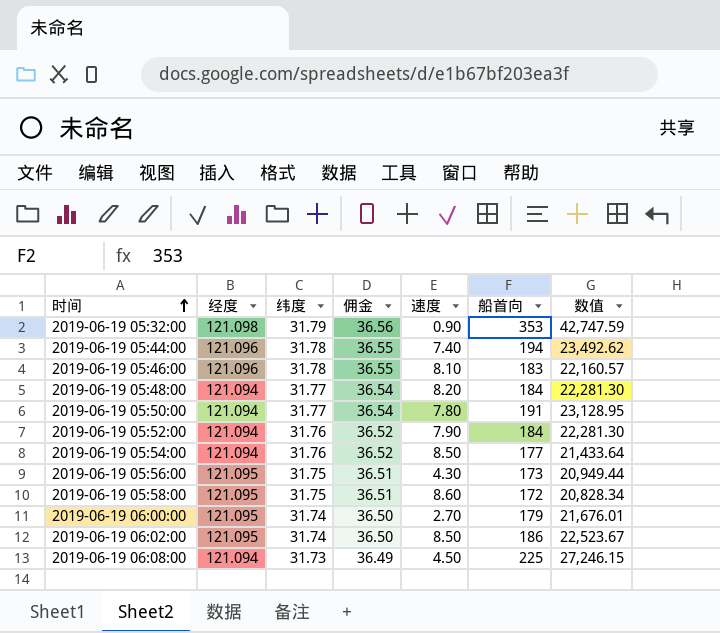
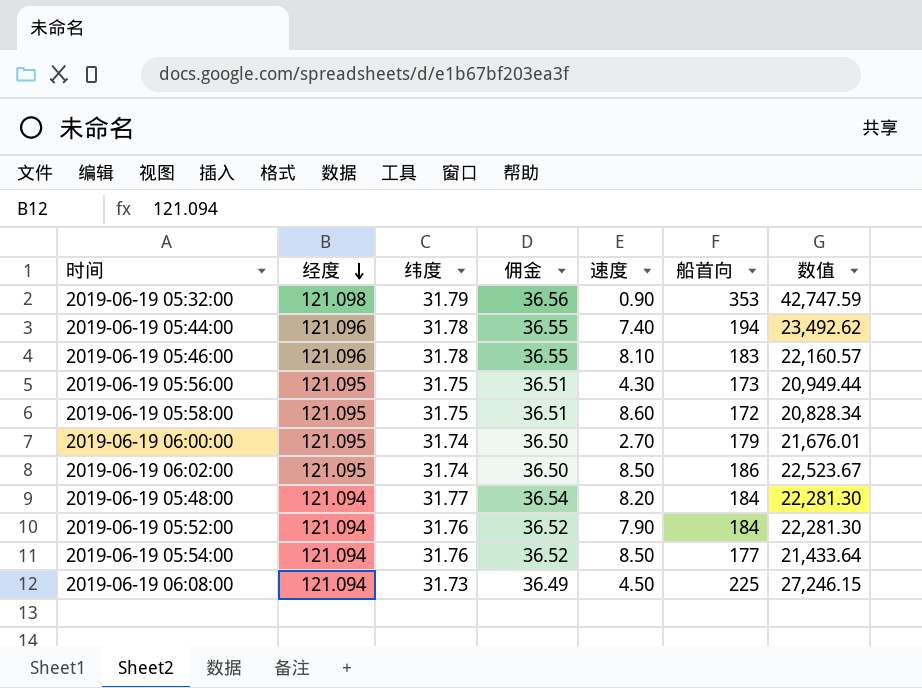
row order: 时间 ascending -> 经度 descending
row 2019-06-19 05:50:00: 121.094 | 31.77 | 36.54 | 7.80 | 191 | 23,128.95 -> none

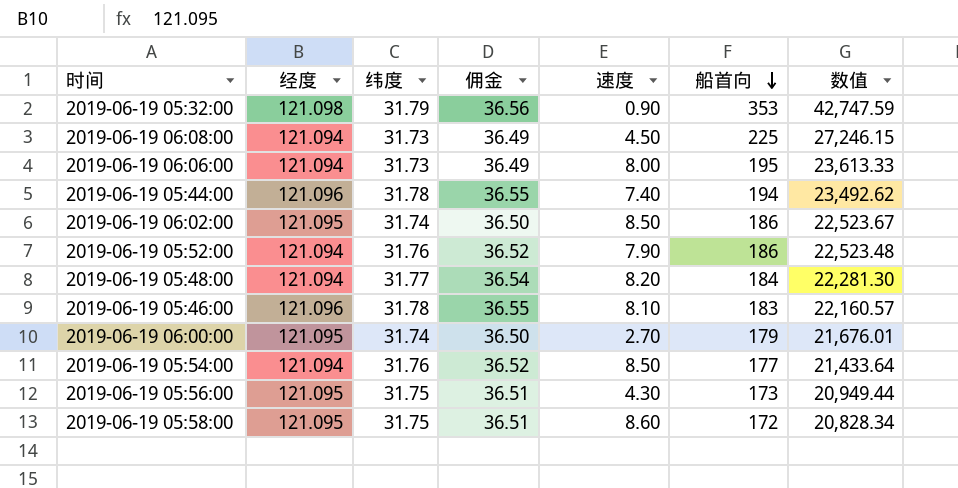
row order: 经度 descending -> 船首向 descending
row 2019-06-19 06:06:00: none -> 121.094 | 31.73 | 36.49 | 8.00 | 195 | 23,613.33
2019-06-19 05:52:00 | 船首向: 184 -> 186
2019-06-19 05:52:00 | 数值: 22,281.30 -> 22,523.48

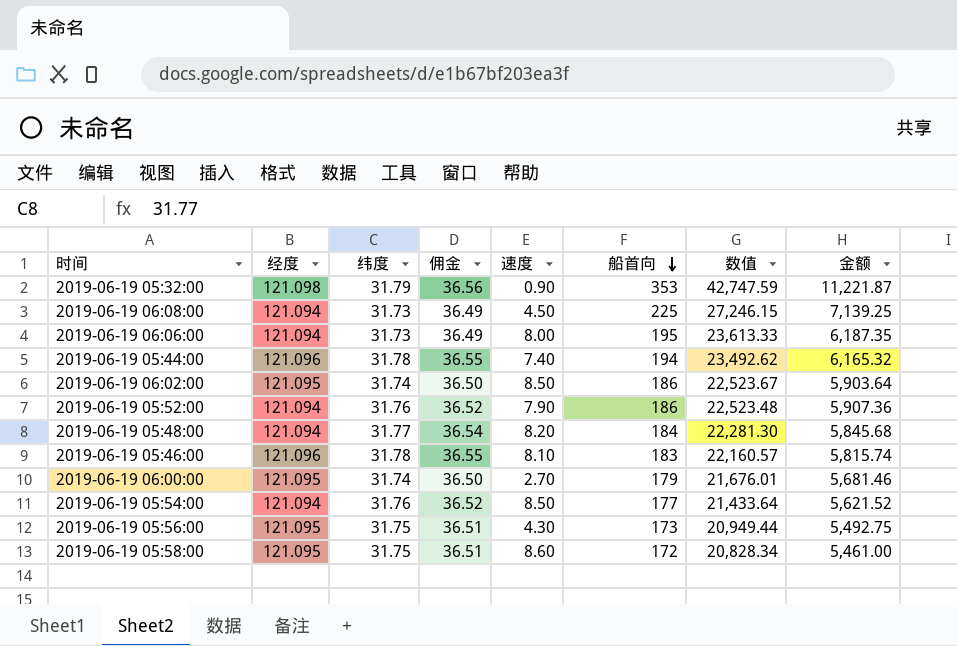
column 金额 | formula: none -> [纬度] * [船首向]

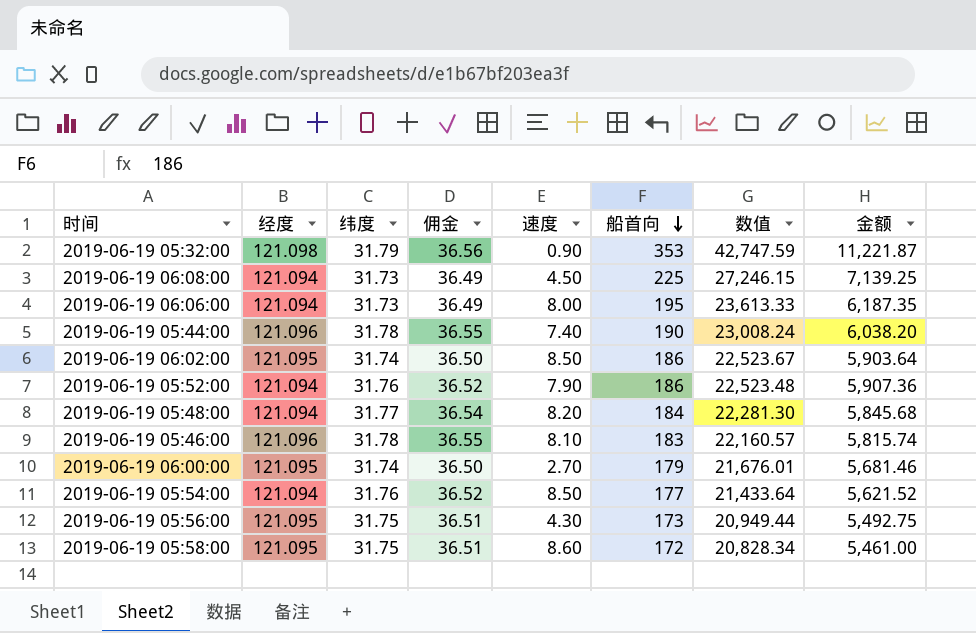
2019-06-19 05:44:00 | 船首向: 194 -> 190
2019-06-19 05:44:00 | 数值: 23,492.62 -> 23,008.24
2019-06-19 05:44:00 | 金额: 6,165.32 -> 6,038.20

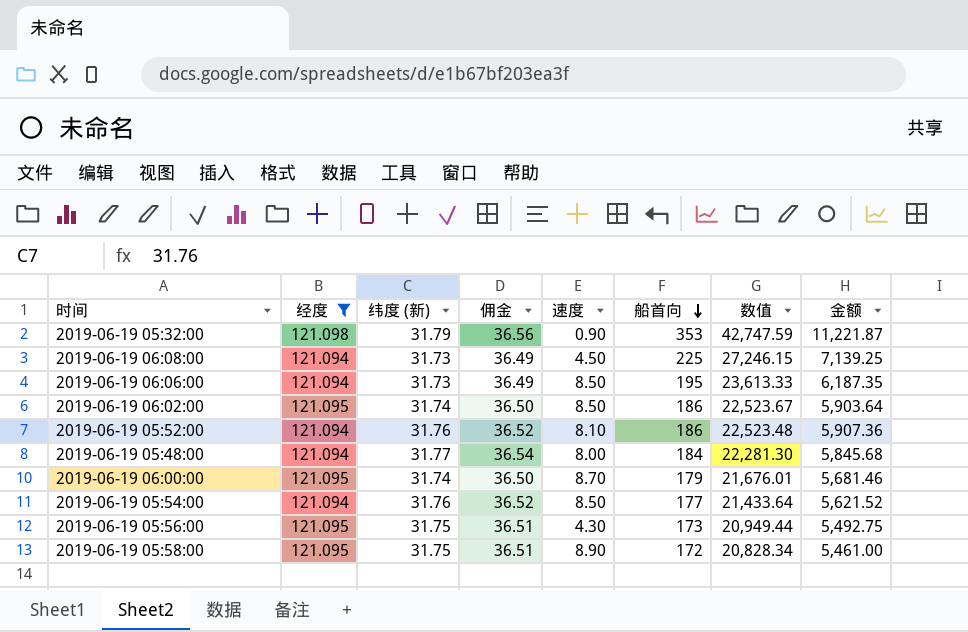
filter: none -> 经度 != 121.096
column name: 纬度 -> 纬度 (新)
2019-06-19 06:06:00 | 速度: 8.00 -> 8.50
2019-06-19 05:52:00 | 速度: 7.90 -> 8.10
2019-06-19 05:48:00 | 速度: 8.20 -> 8.00
2019-06-19 06:00:00 | 速度: 2.70 -> 8.70
2019-06-19 05:58:00 | 速度: 8.60 -> 8.90

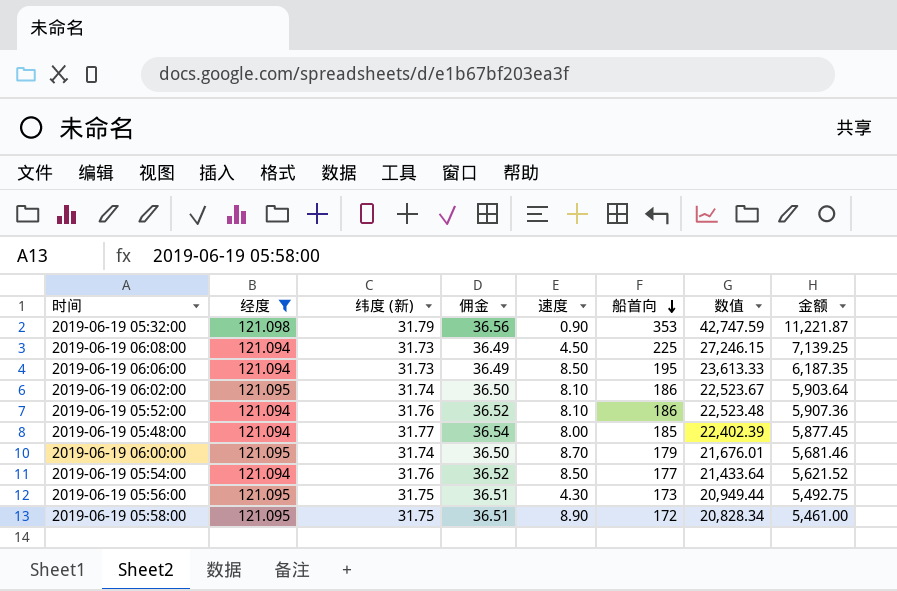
2019-06-19 06:02:00 | 速度: 8.50 -> 8.10
2019-06-19 05:48:00 | 船首向: 184 -> 185
2019-06-19 05:48:00 | 数值: 22,281.30 -> 22,402.39
2019-06-19 05:48:00 | 金额: 5,845.68 -> 5,877.45

